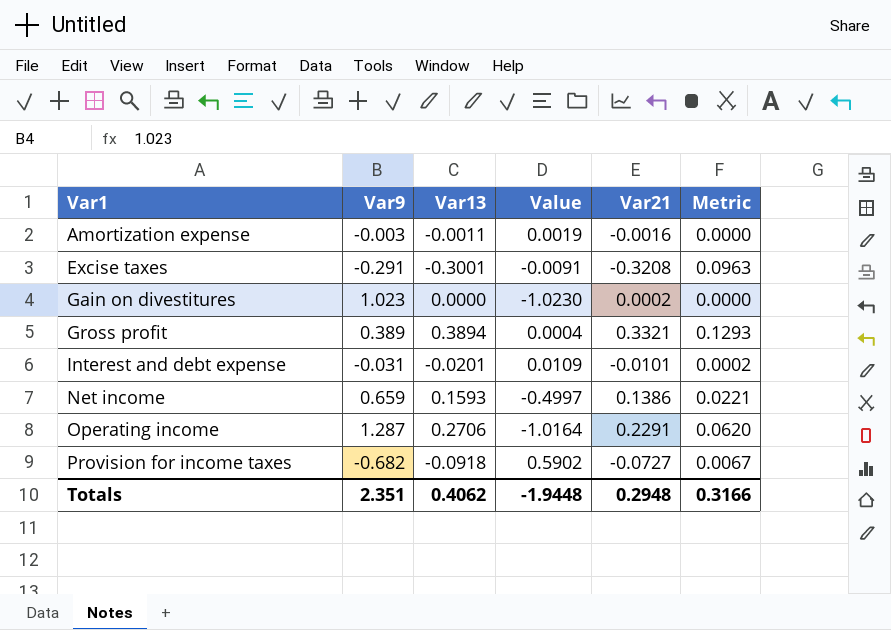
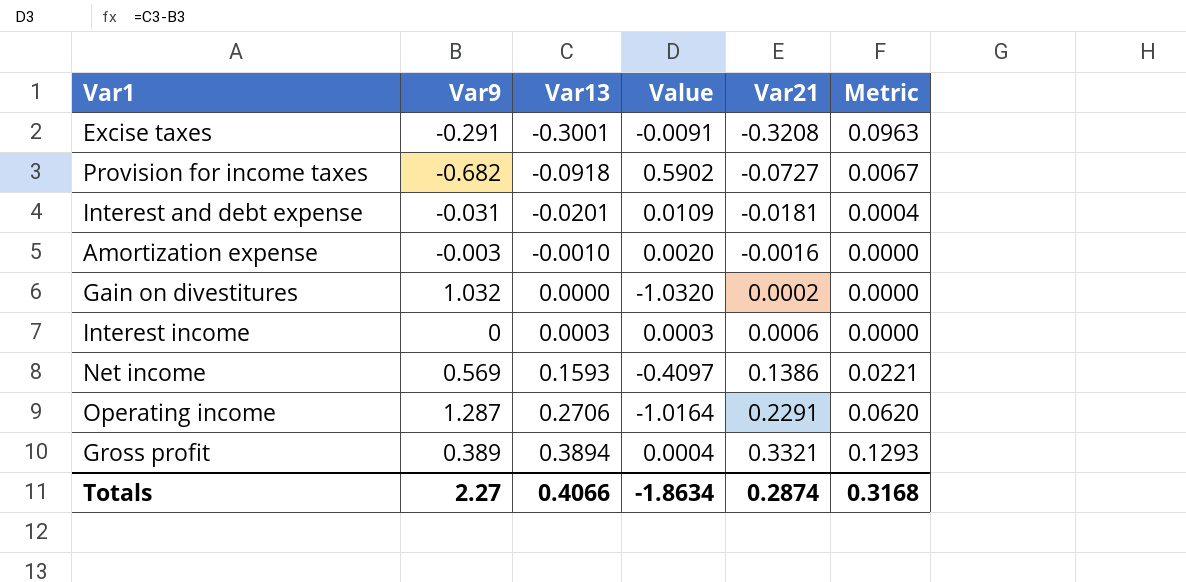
row order: Var1 ascending -> Var13 ascending
Interest and debt expense | Var21: -0.0101 -> -0.0181
Interest and debt expense | Metric: 0.0002 -> 0.0004
Amortization expense | Var13: -0.0011 -> -0.0010
Amortization expense | Value: 0.0019 -> 0.0020
Gain on divestitures | Var9: 1.023 -> 1.032
Gain on divestitures | Value: -1.0230 -> -1.0320
row Interest income: none -> 0 | 0.0003 | 0.0003 | 0.0006 | 0.0000
Net income | Var9: 0.659 -> 0.569
Net income | Value: -0.4997 -> -0.4097
Totals | Var9: 2.351 -> 2.27
Totals | Var13: 0.4062 -> 0.4066
Totals | Value: -1.9448 -> -1.8634
Totals | Var21: 0.2948 -> 0.2874
Totals | Metric: 0.3166 -> 0.3168

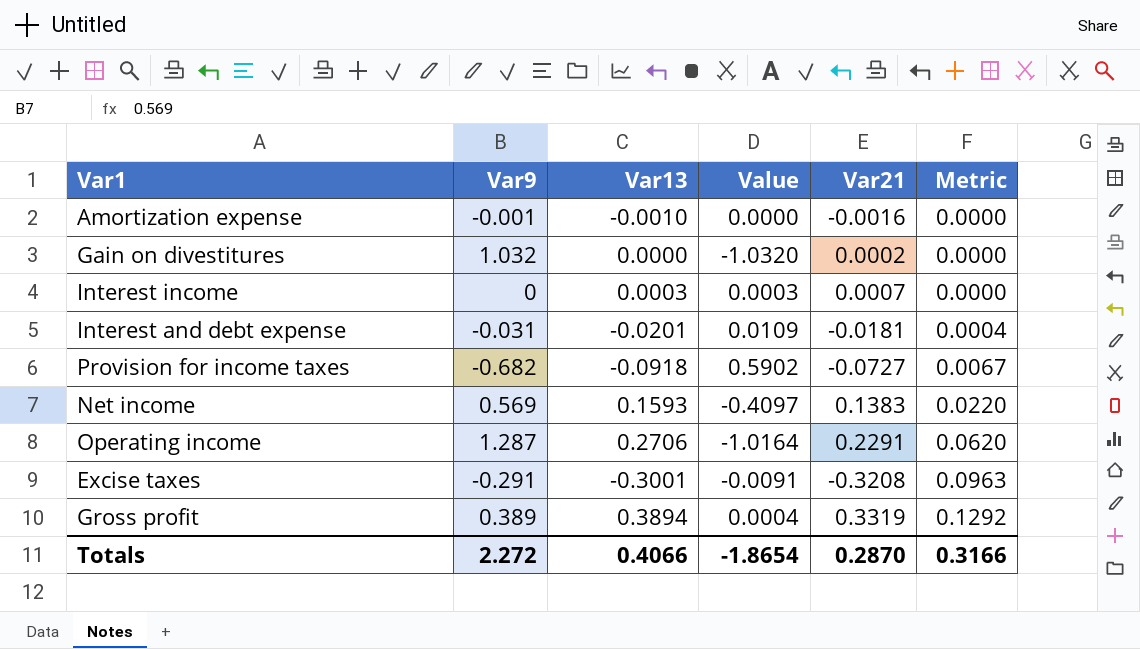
row order: Var13 ascending -> Metric ascending
Amortization expense | Var9: -0.003 -> -0.001
Amortization expense | Value: 0.0020 -> 0.0000
Interest income | Var21: 0.0006 -> 0.0007
Net income | Var21: 0.1386 -> 0.1383
Net income | Metric: 0.0221 -> 0.0220
Gross profit | Var21: 0.3321 -> 0.3319
Gross profit | Metric: 0.1293 -> 0.1292
Totals | Var9: 2.27 -> 2.272
Totals | Value: -1.8634 -> -1.8654
Totals | Var21: 0.2874 -> 0.2870
Totals | Metric: 0.3168 -> 0.3166

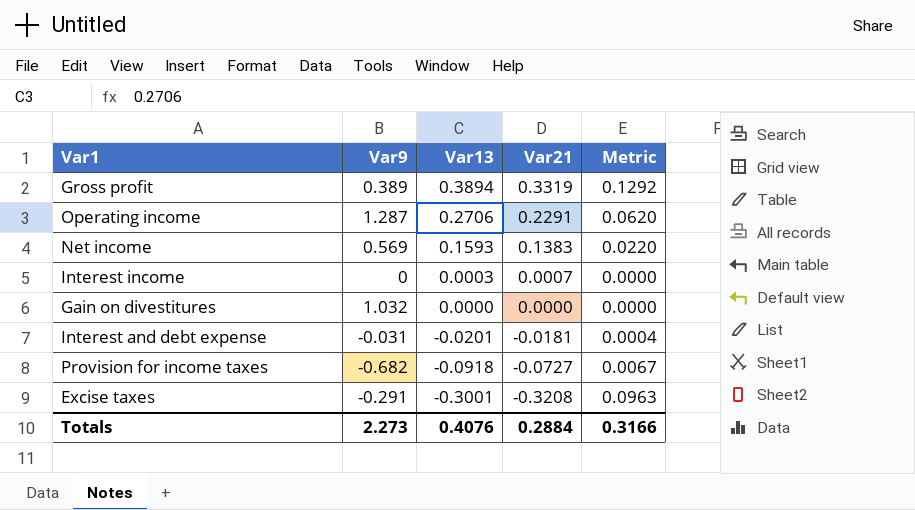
row order: Metric ascending -> Var13 descending
column Value | formula: [Var13] - [Var9] -> none
row Amortization expense: -0.001 | -0.0010 | 0.0000 | -0.0016 | 0.0000 -> none
Gain on divestitures | Var21: 0.0002 -> 0.0000
Totals | Var9: 2.272 -> 2.273
Totals | Var13: 0.4066 -> 0.4076
Totals | Var21: 0.2870 -> 0.2884

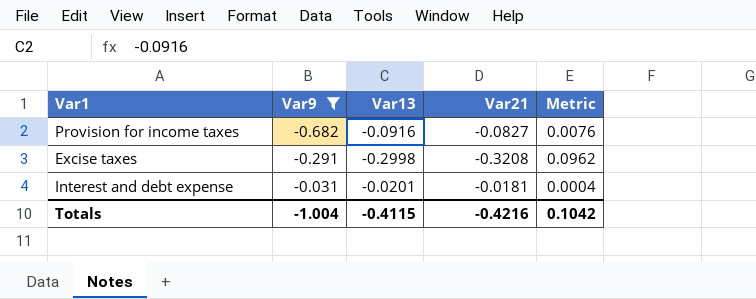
filter: none -> Var9 <= -0.031
row order: Var13 descending -> Var9 ascending
Provision for income taxes | Var13: -0.0918 -> -0.0916
Provision for income taxes | Var21: -0.0727 -> -0.0827
Provision for income taxes | Metric: 0.0067 -> 0.0076
Excise taxes | Var13: -0.3001 -> -0.2998
Excise taxes | Metric: 0.0963 -> 0.0962
Totals | Var9: 2.273 -> -1.004
Totals | Var13: 0.4076 -> -0.4115
Totals | Var21: 0.2884 -> -0.4216
Totals | Metric: 0.3166 -> 0.1042

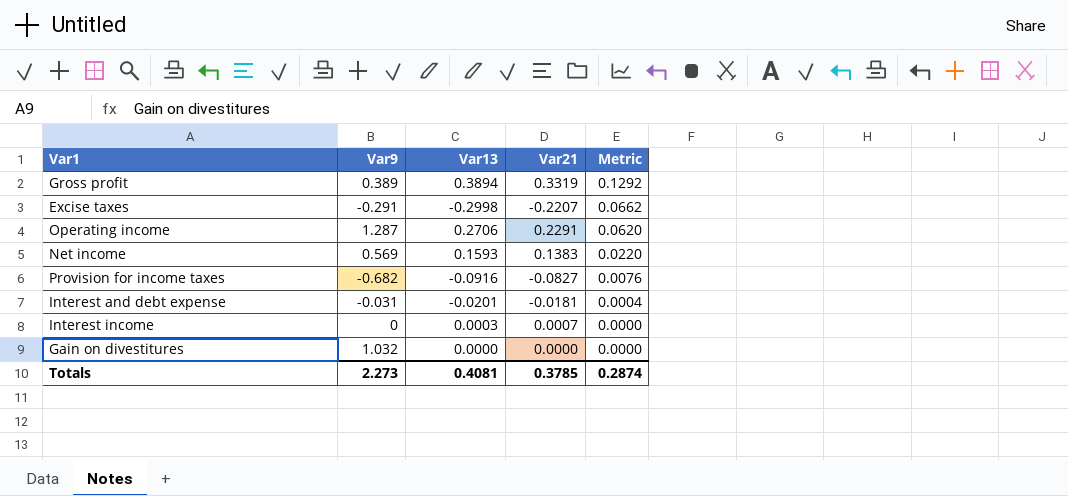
filter: Var9 <= -0.031 -> none
row order: Var9 ascending -> Metric descending
Excise taxes | Var21: -0.3208 -> -0.2207
Excise taxes | Metric: 0.0962 -> 0.0662
Totals | Var9: -1.004 -> 2.273
Totals | Var13: -0.4115 -> 0.4081
Totals | Var21: -0.4216 -> 0.3785
Totals | Metric: 0.1042 -> 0.2874

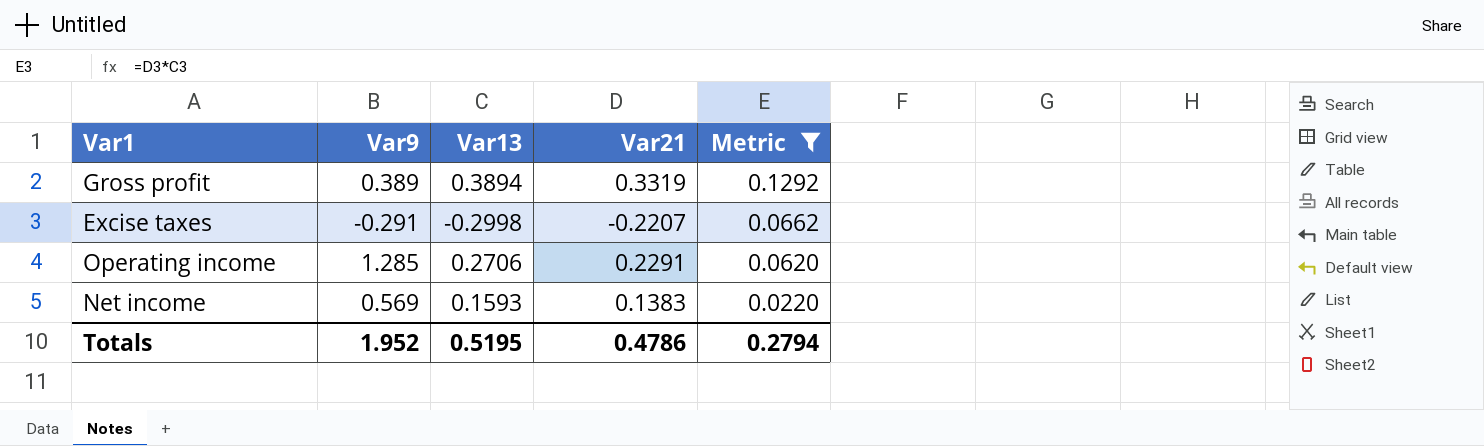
filter: none -> Metric >= 0.0220
Operating income | Var9: 1.287 -> 1.285
Totals | Var9: 2.273 -> 1.952
Totals | Var13: 0.4081 -> 0.5195
Totals | Var21: 0.3785 -> 0.4786
Totals | Metric: 0.2874 -> 0.2794

